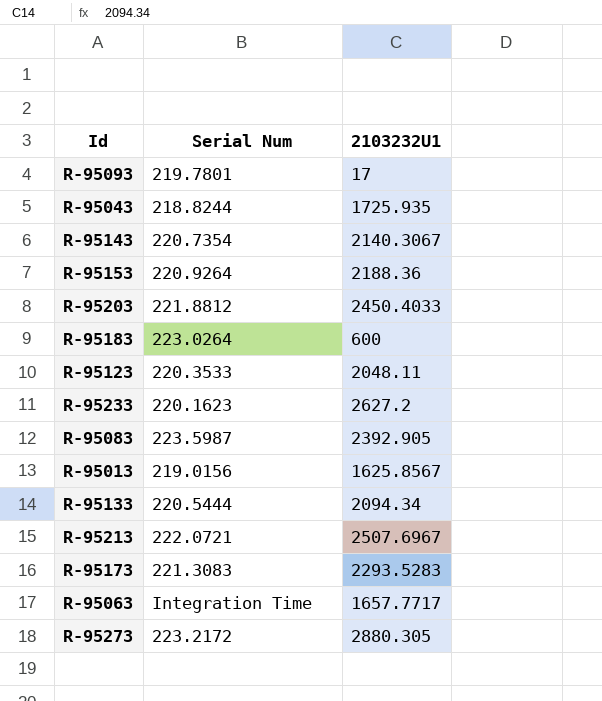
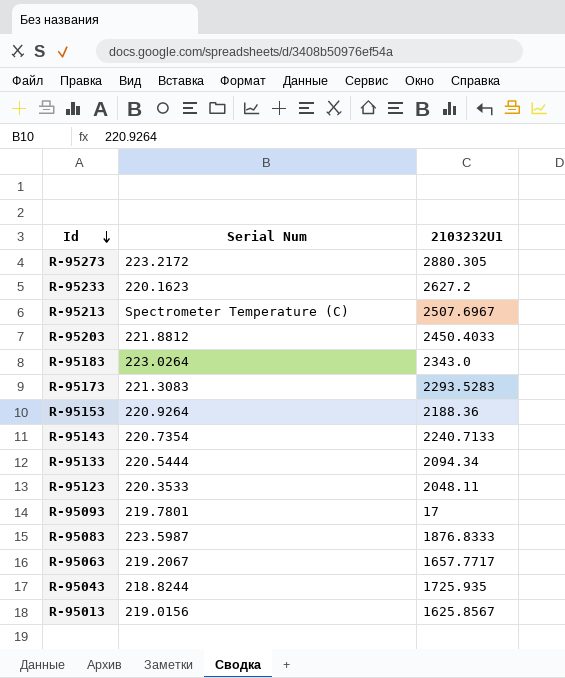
row order: none -> Id descending
R-95213 | Serial Num: 222.0721 -> Spectrometer Temperature (C)
R-95183 | 2103232U1: 600 -> 2343.0
R-95143 | 2103232U1: 2140.3067 -> 2240.7133
R-95083 | 2103232U1: 2392.905 -> 1876.8333
R-95063 | Serial Num: Integration Time -> 219.2067

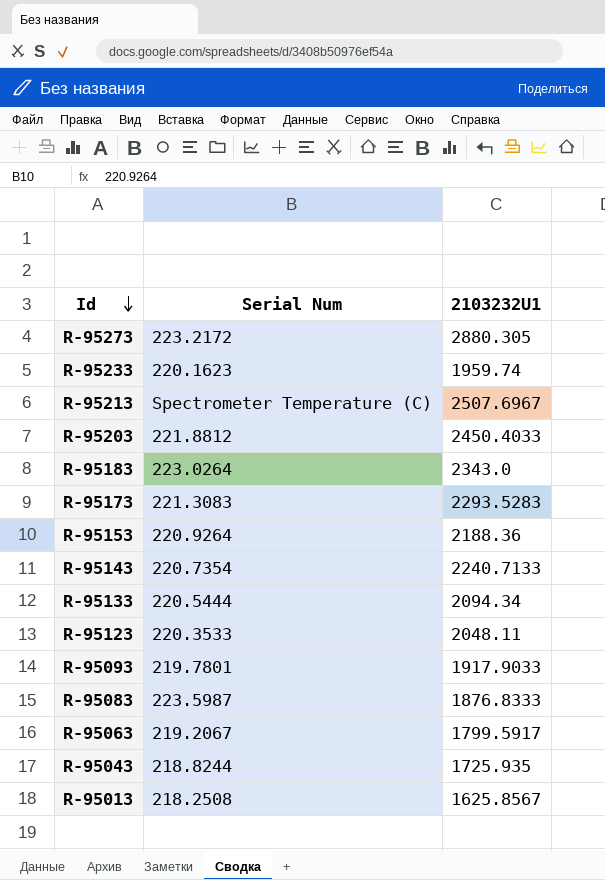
R-95233 | 2103232U1: 2627.2 -> 1959.74
R-95093 | 2103232U1: 17 -> 1917.9033
R-95063 | 2103232U1: 1657.7717 -> 1799.5917
R-95013 | Serial Num: 219.0156 -> 218.2508

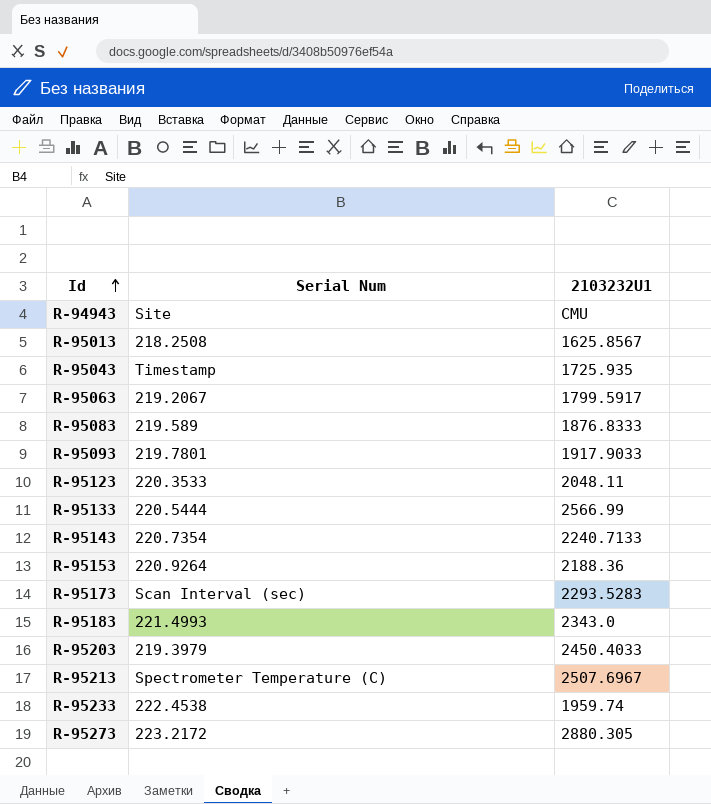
row order: Id descending -> Id ascending
row R-94943: none -> Site | CMU
R-95043 | Serial Num: 218.8244 -> Timestamp
R-95083 | Serial Num: 223.5987 -> 219.589
R-95133 | 2103232U1: 2094.34 -> 2566.99
R-95173 | Serial Num: 221.3083 -> Scan Interval (sec)
R-95183 | Serial Num: 223.0264 -> 221.4993
R-95203 | Serial Num: 221.8812 -> 219.3979
R-95233 | Serial Num: 220.1623 -> 222.4538

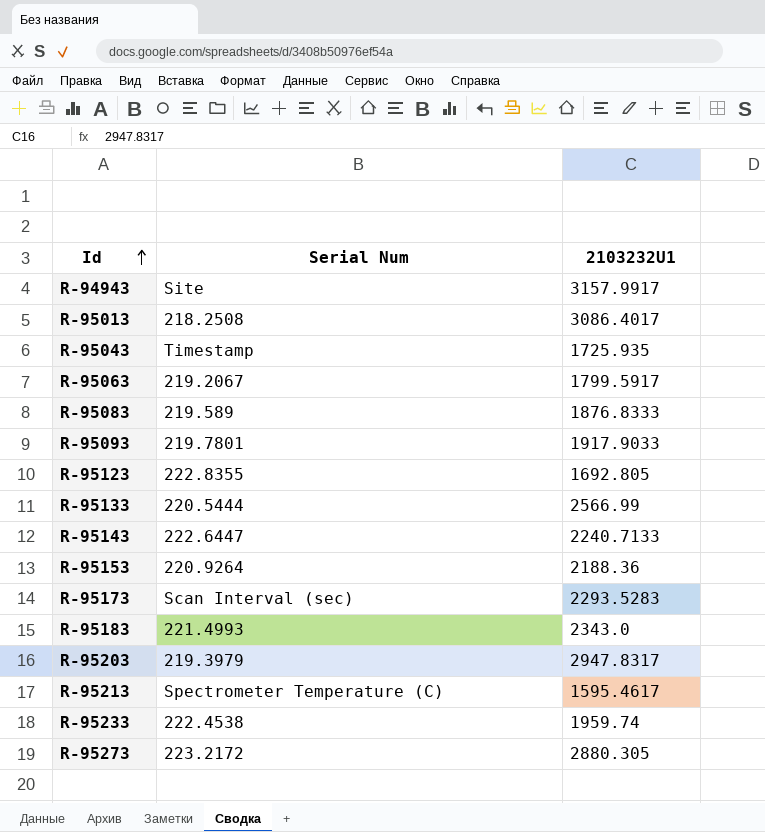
R-94943 | 2103232U1: CMU -> 3157.9917
R-95013 | 2103232U1: 1625.8567 -> 3086.4017
R-95123 | Serial Num: 220.3533 -> 222.8355
R-95123 | 2103232U1: 2048.11 -> 1692.805
R-95143 | Serial Num: 220.7354 -> 222.6447
R-95203 | 2103232U1: 2450.4033 -> 2947.8317
R-95213 | 2103232U1: 2507.6967 -> 1595.4617

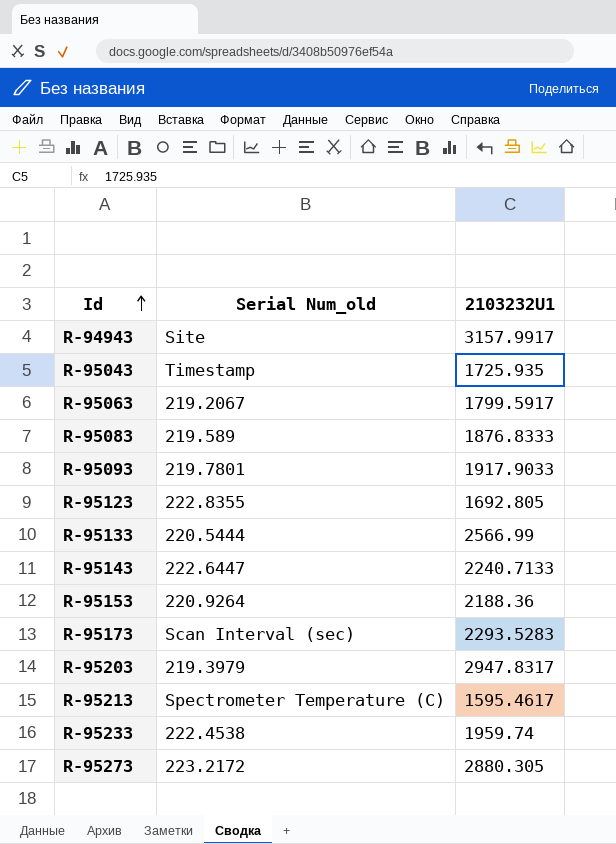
column name: Serial Num -> Serial Num_old
row R-95013: 218.2508 | 3086.4017 -> none
row R-95183: 221.4993 | 2343.0 -> none

